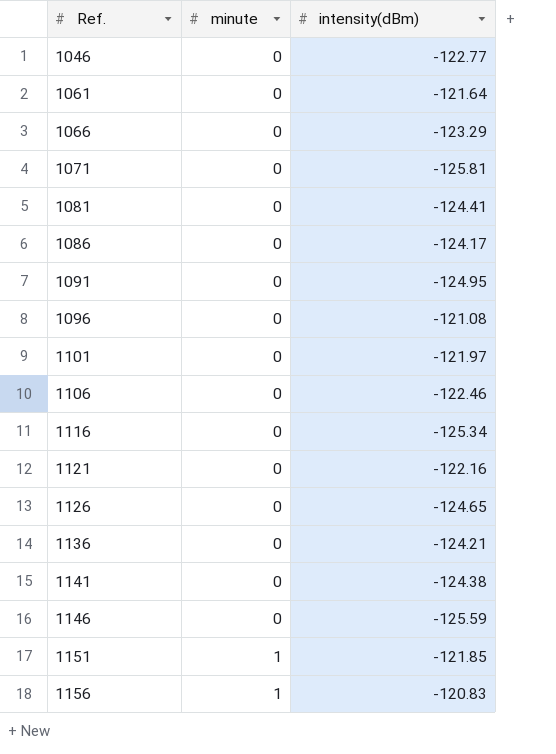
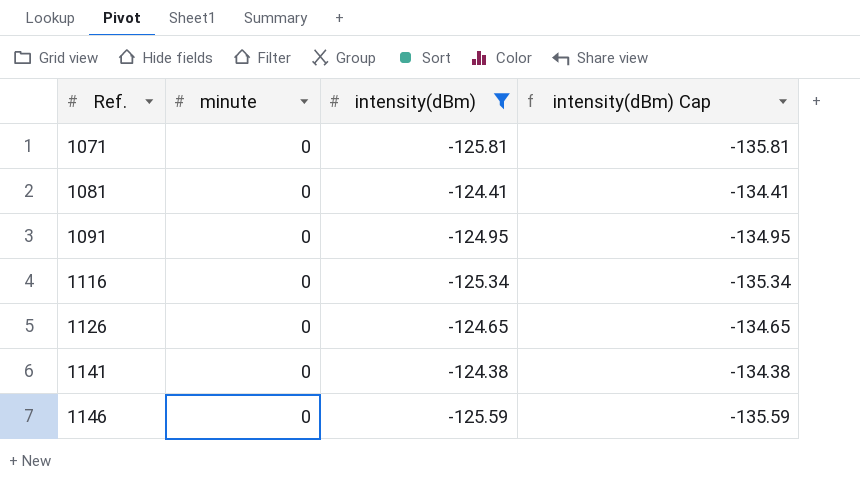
filter: none -> intensity(dBm) <= -124.38
column intensity(dBm) Cap | formula: none -> [intensity(dBm)] - 10

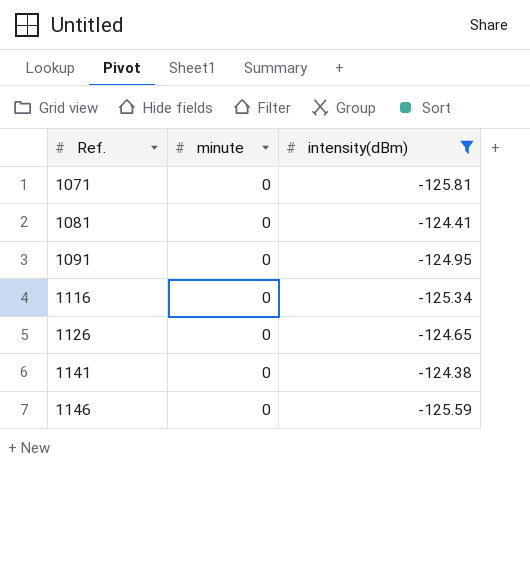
column intensity(dBm) Cap | formula: [intensity(dBm)] - 10 -> none

